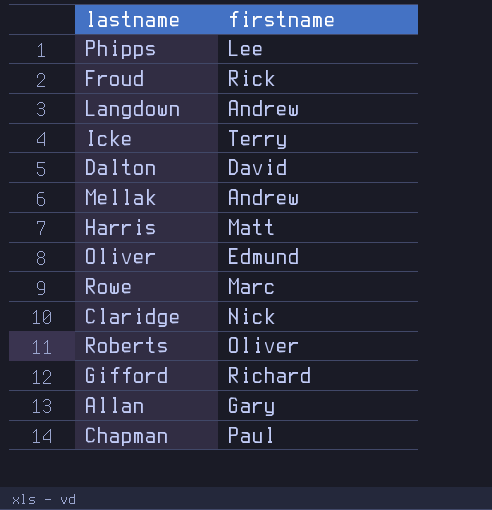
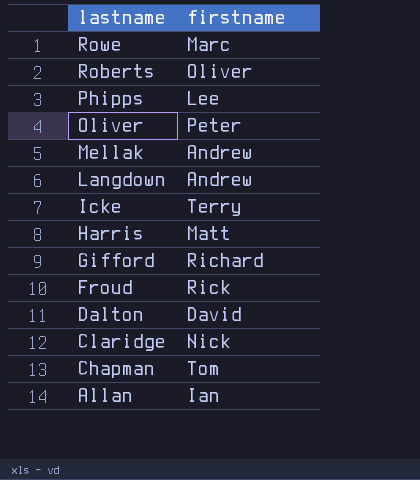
row order: none -> lastname descending
Oliver | firstname: Edmund -> Peter
Chapman | firstname: Paul -> Tom
Allan | firstname: Gary -> Ian

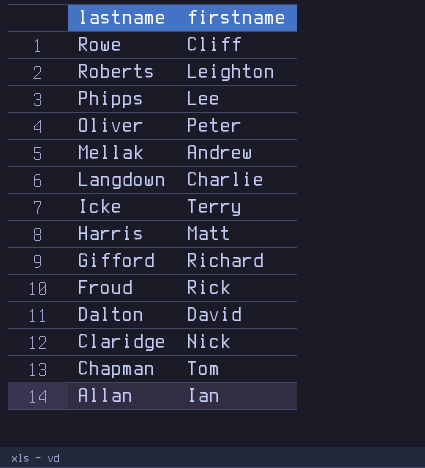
Rowe | firstname: Marc -> Cliff
Roberts | firstname: Oliver -> Leighton
Langdown | firstname: Andrew -> Charlie

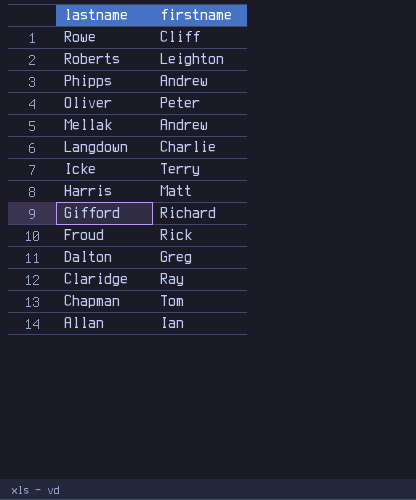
Phipps | firstname: Lee -> Andrew
Dalton | firstname: David -> Greg
Claridge | firstname: Nick -> Ray

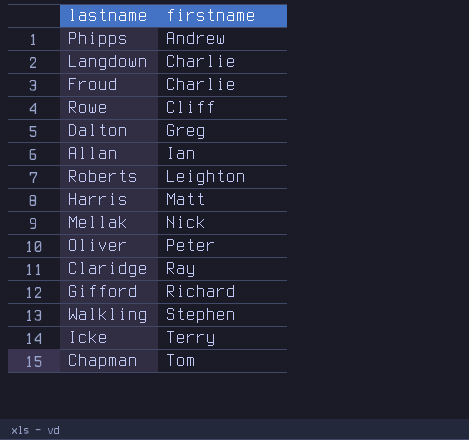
row order: lastname descending -> firstname ascending
Froud | firstname: Rick -> Charlie
Mellak | firstname: Andrew -> Nick
row Walkling: none -> Stephen

